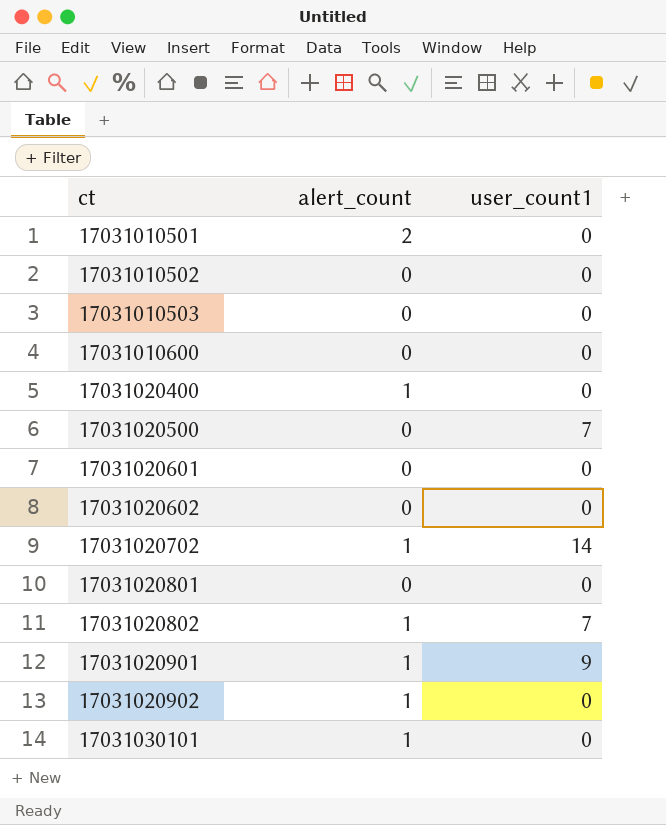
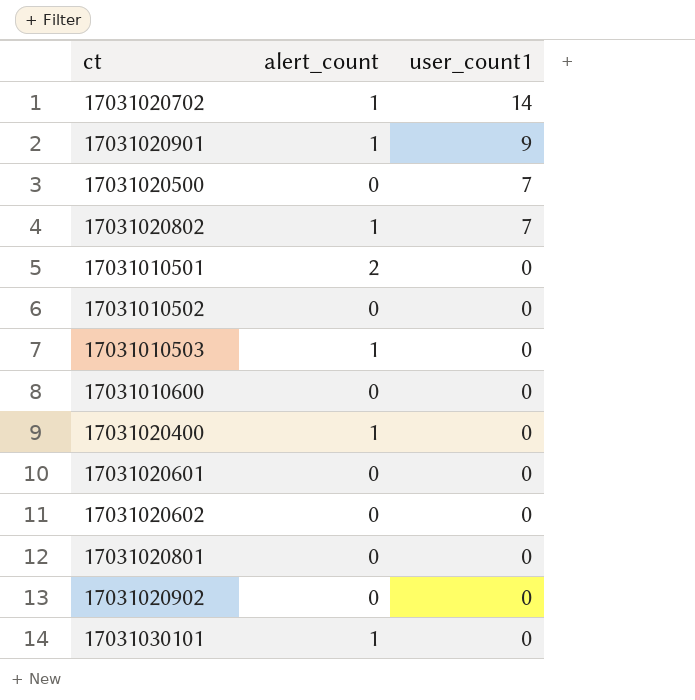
row order: ct ascending -> user_count1 descending
17031010503 | alert_count: 0 -> 1
17031020902 | alert_count: 1 -> 0

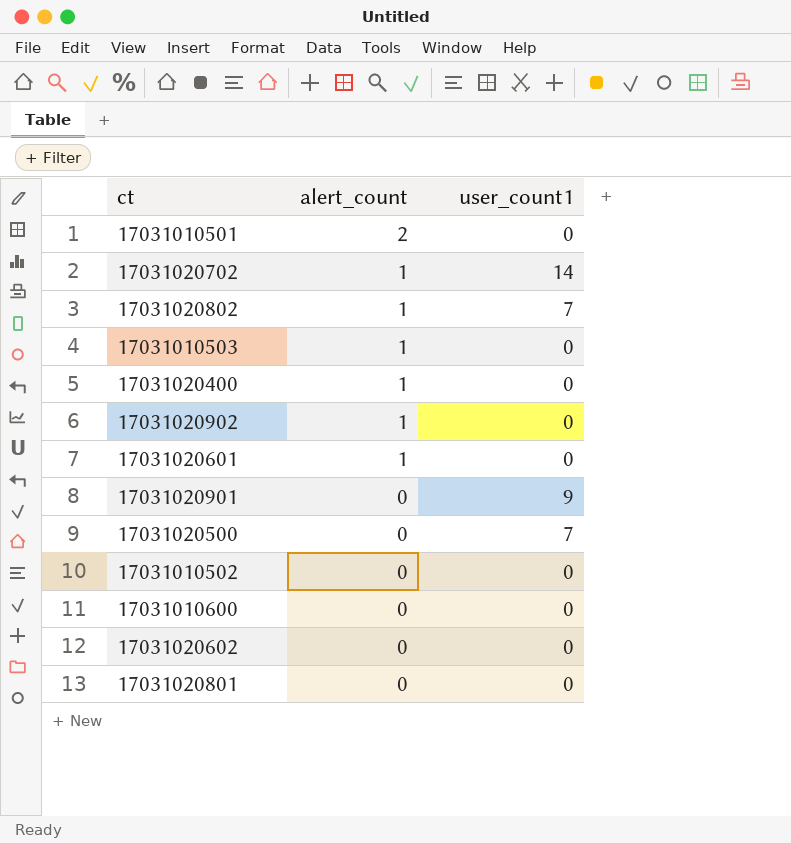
row order: user_count1 descending -> alert_count descending
row 17031030101: 1 | 0 -> none
17031020902 | alert_count: 0 -> 1
17031020601 | alert_count: 0 -> 1
17031020901 | alert_count: 1 -> 0

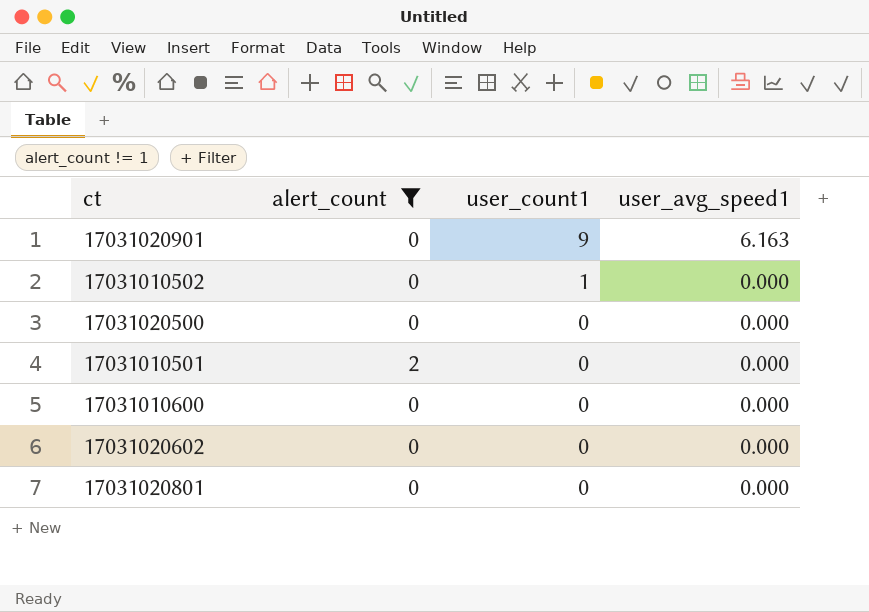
filter: none -> alert_count != 1
row order: alert_count descending -> user_count1 descending
column user_avg_speed1 | position: none -> 4
17031010502 | user_count1: 0 -> 1
17031020500 | user_count1: 7 -> 0

